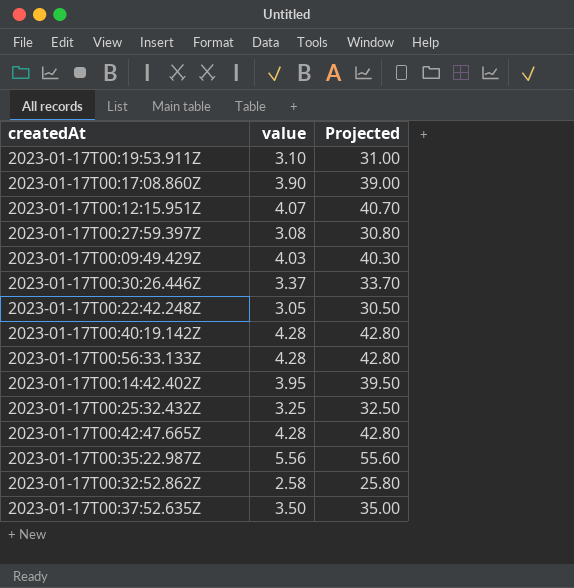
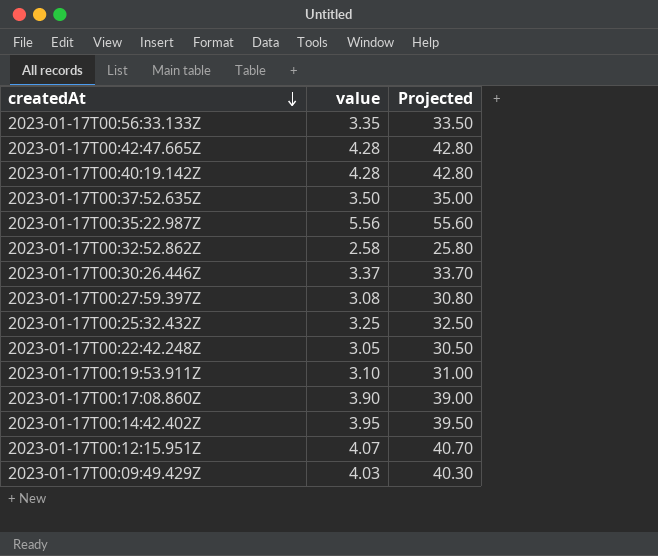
row order: none -> createdAt descending
2023-01-17T00:56:33.133Z | value: 4.28 -> 3.35
2023-01-17T00:56:33.133Z | Projected: 42.80 -> 33.50

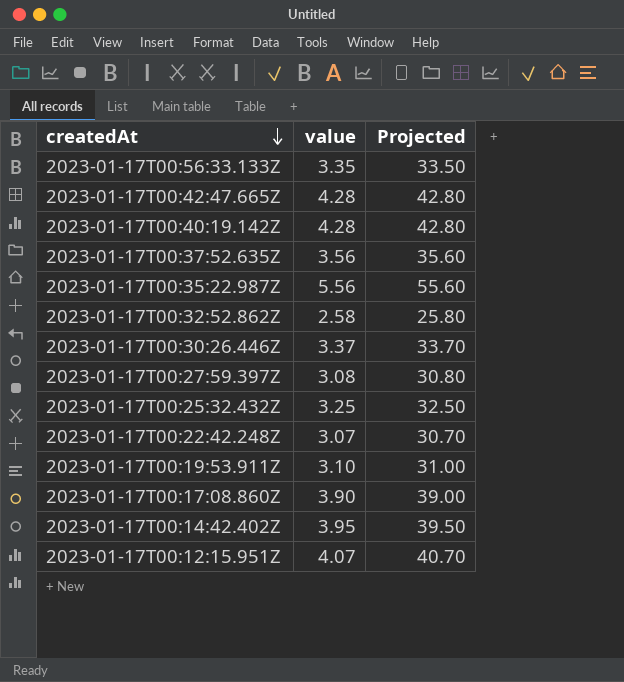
row 2023-01-17T00:09:49.429Z: 4.03 | 40.30 -> none
2023-01-17T00:37:52.635Z | value: 3.50 -> 3.56
2023-01-17T00:37:52.635Z | Projected: 35.00 -> 35.60
2023-01-17T00:22:42.248Z | value: 3.05 -> 3.07
2023-01-17T00:22:42.248Z | Projected: 30.50 -> 30.70

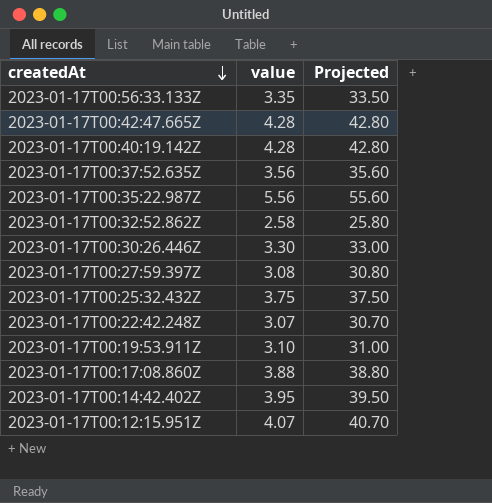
2023-01-17T00:30:26.446Z | value: 3.37 -> 3.30
2023-01-17T00:30:26.446Z | Projected: 33.70 -> 33.00
2023-01-17T00:25:32.432Z | value: 3.25 -> 3.75
2023-01-17T00:25:32.432Z | Projected: 32.50 -> 37.50
2023-01-17T00:17:08.860Z | value: 3.90 -> 3.88
2023-01-17T00:17:08.860Z | Projected: 39.00 -> 38.80

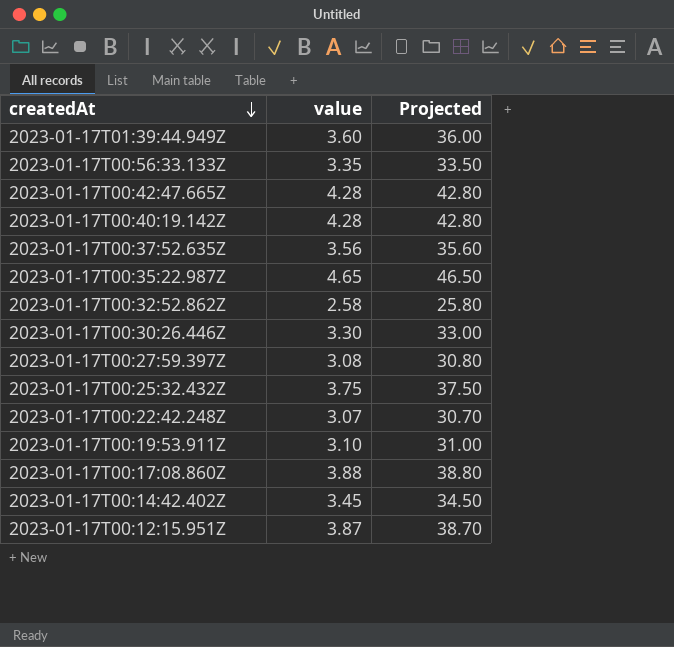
row 2023-01-17T01:39:44.949Z: none -> 3.60 | 36.00
2023-01-17T00:35:22.987Z | value: 5.56 -> 4.65
2023-01-17T00:35:22.987Z | Projected: 55.60 -> 46.50
2023-01-17T00:14:42.402Z | value: 3.95 -> 3.45
2023-01-17T00:14:42.402Z | Projected: 39.50 -> 34.50
2023-01-17T00:12:15.951Z | value: 4.07 -> 3.87
2023-01-17T00:12:15.951Z | Projected: 40.70 -> 38.70

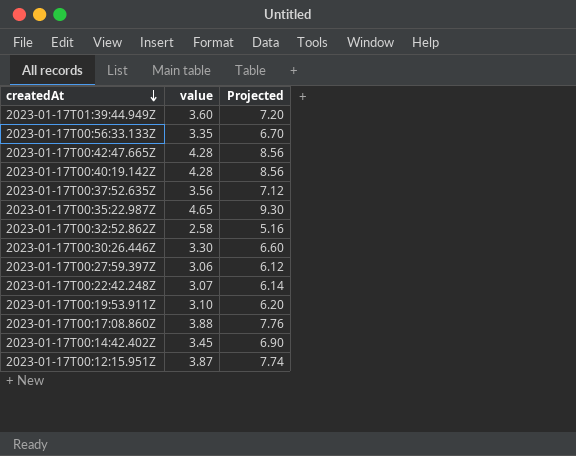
column Projected | formula: [value] * 10 -> [value] * 2
row 2023-01-17T00:25:32.432Z: 3.75 | 37.50 -> none
2023-01-17T00:27:59.397Z | value: 3.08 -> 3.06

